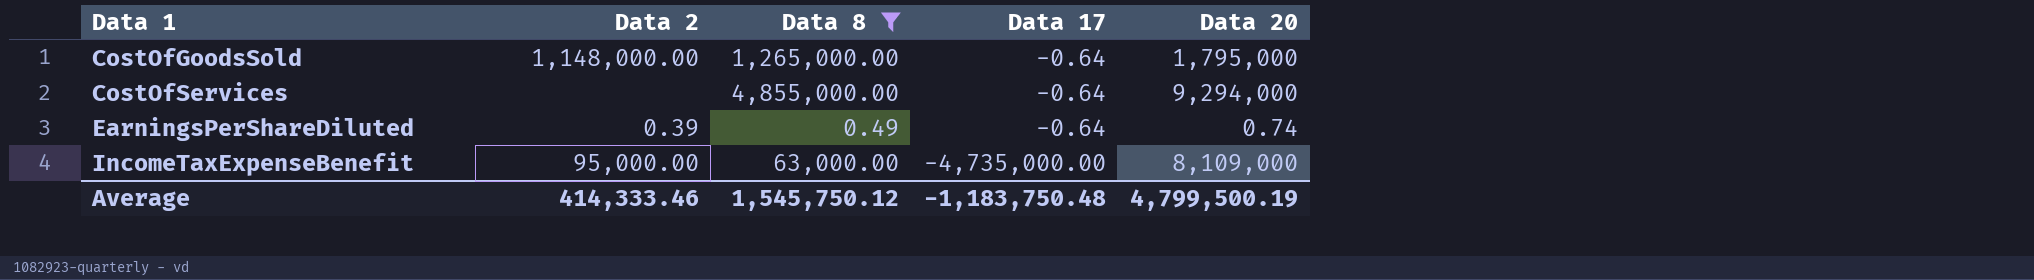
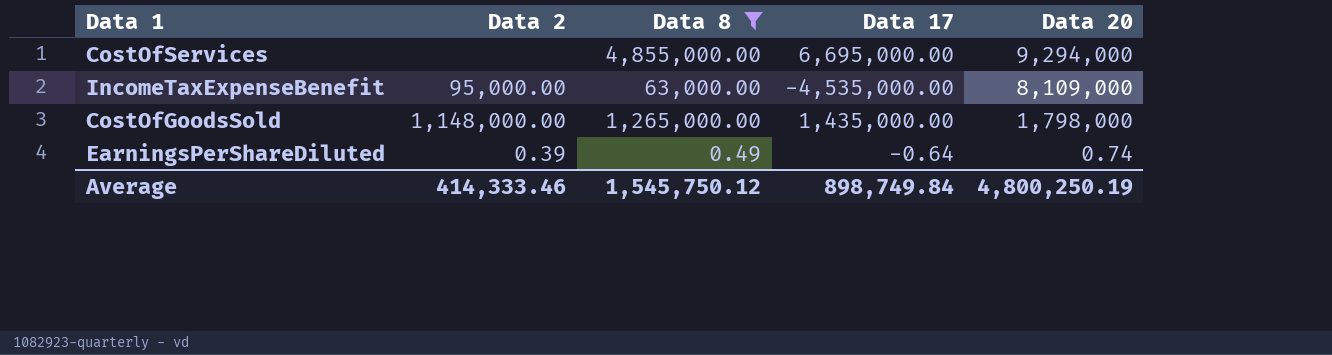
row order: Data 1 ascending -> Data 20 descending
CostOfServices | Data 17: -0.64 -> 6,695,000.00
IncomeTaxExpenseBenefit | Data 17: -4,735,000.00 -> -4,535,000.00
CostOfGoodsSold | Data 17: -0.64 -> 1,435,000.00
CostOfGoodsSold | Data 20: 1,795,000 -> 1,798,000
Average | Data 17: -1,183,750.48 -> 898,749.84
Average | Data 20: 4,799,500.19 -> 4,800,250.19

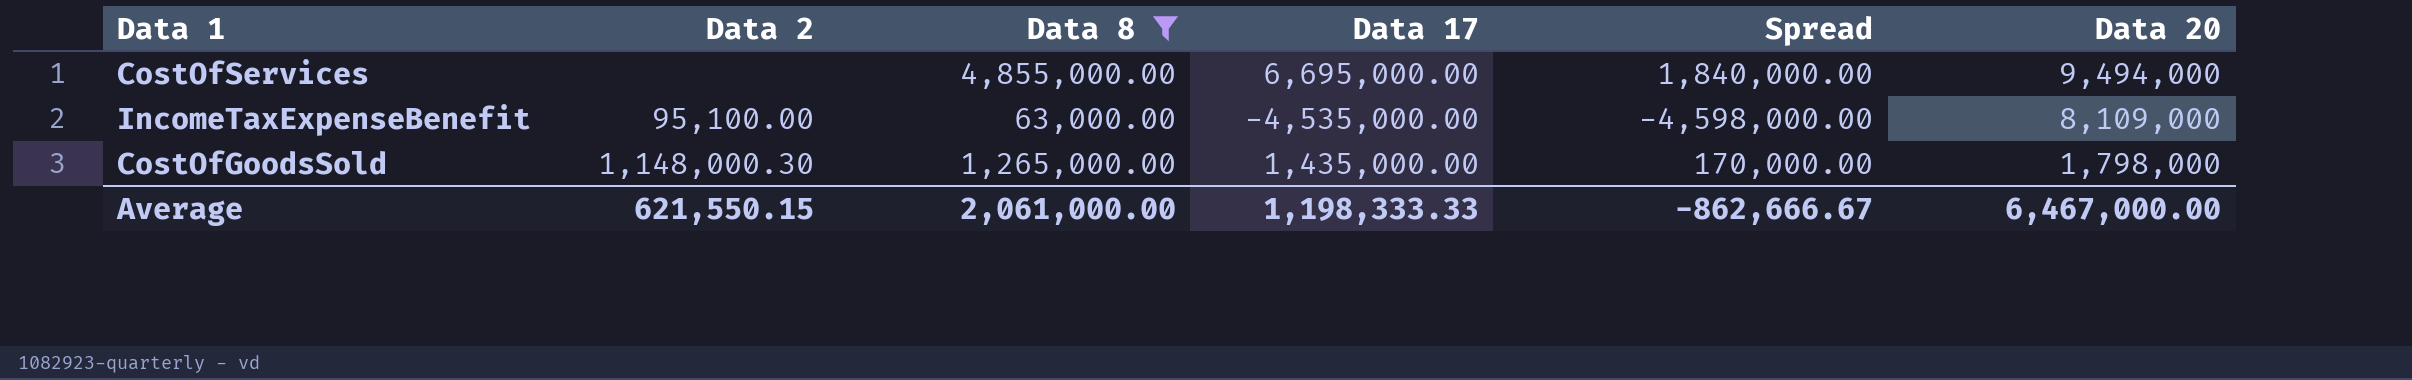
column Spread | formula: none -> [Data 17] - [Data 8]
row EarningsPerShareDiluted: 0.39 | 0.49 | -0.64 | 0.74 -> none
CostOfServices | Data 20: 9,294,000 -> 9,494,000
IncomeTaxExpenseBenefit | Data 2: 95,000.00 -> 95,100.00
CostOfGoodsSold | Data 2: 1,148,000.00 -> 1,148,000.30
Average | Data 2: 414,333.46 -> 621,550.15
Average | Data 8: 1,545,750.12 -> 2,061,000.00
Average | Data 17: 898,749.84 -> 1,198,333.33
Average | Data 20: 4,800,250.19 -> 6,467,000.00

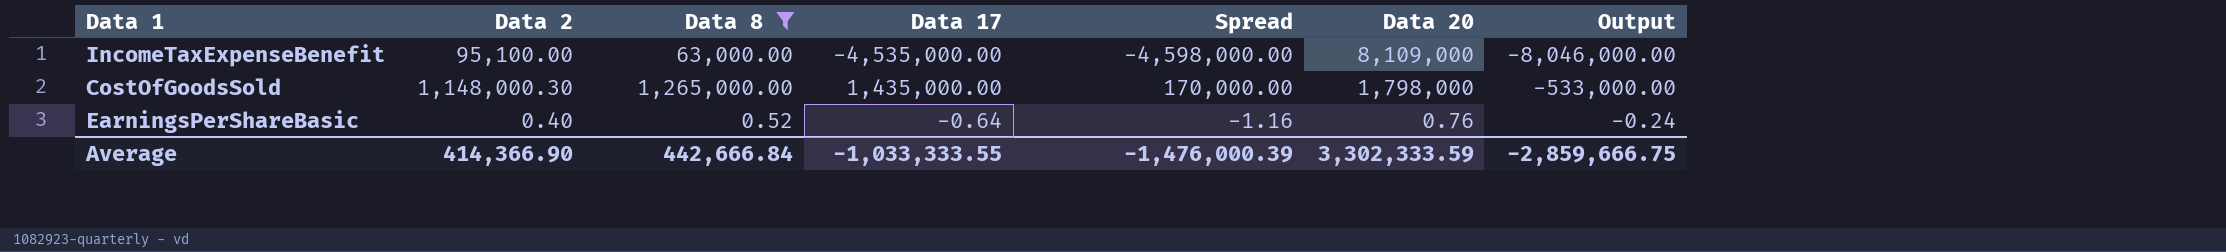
column Output | formula: none -> [Data 8] - [Data 20]
row CostOfServices: none | 4,855,000.00 | 6,695,000.00 | 1,840,000.00 | 9,494,000 -> none
row EarningsPerShareBasic: none -> 0.40 | 0.52 | -0.64 | -1.16 | 0.76 | -0.24
Average | Data 2: 621,550.15 -> 414,366.90
Average | Data 8: 2,061,000.00 -> 442,666.84
Average | Data 17: 1,198,333.33 -> -1,033,333.55
Average | Spread: -862,666.67 -> -1,476,000.39
Average | Data 20: 6,467,000.00 -> 3,302,333.59

